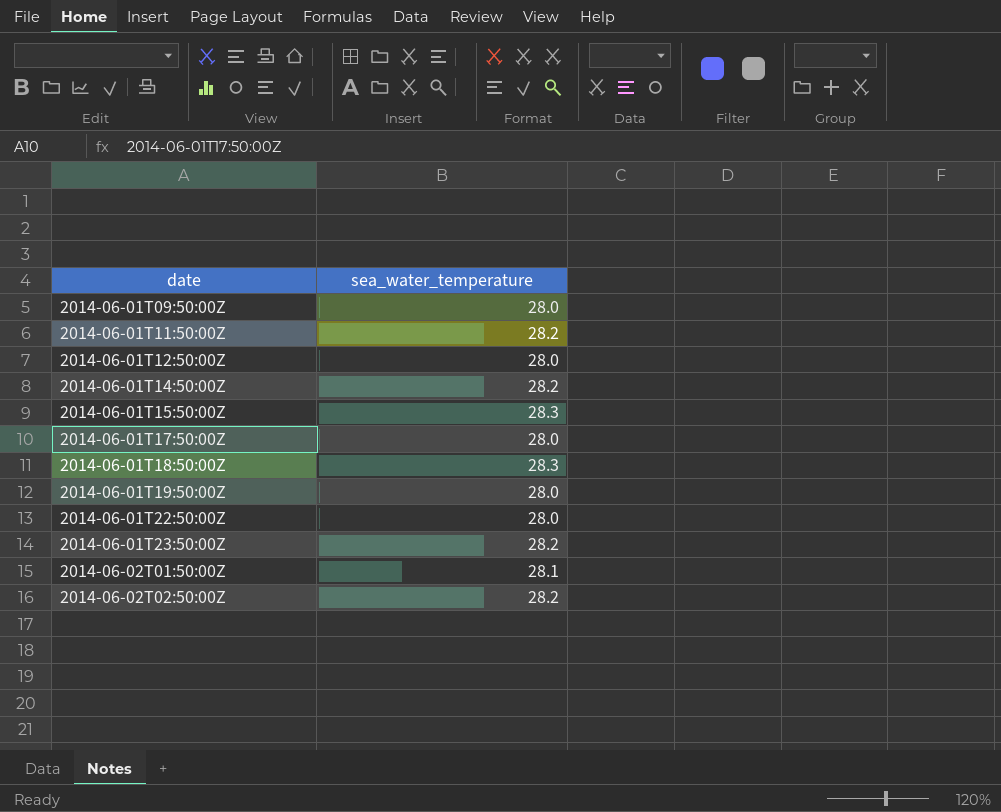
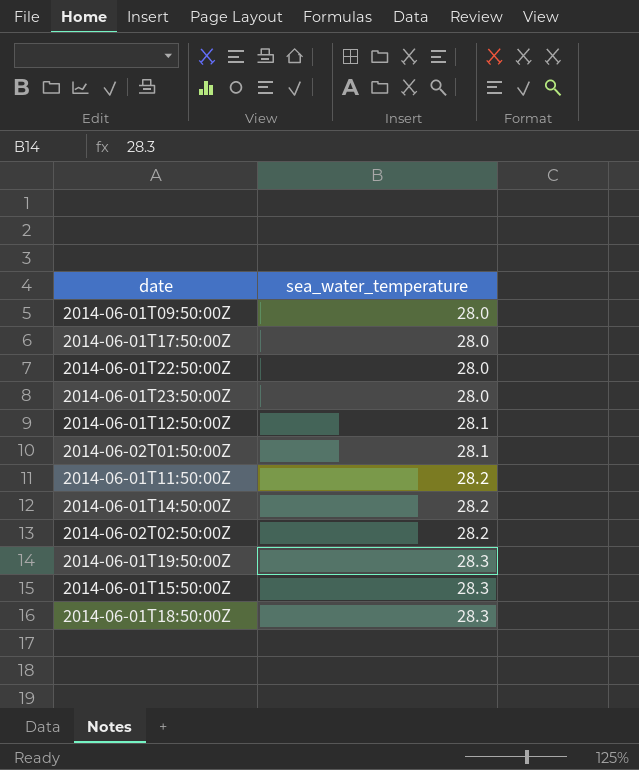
row order: date ascending -> sea_water_temperature ascending
2014-06-01T23:50:00Z | sea_water_temperature: 28.2 -> 28.0
2014-06-01T12:50:00Z | sea_water_temperature: 28.0 -> 28.1
2014-06-01T19:50:00Z | sea_water_temperature: 28.0 -> 28.3

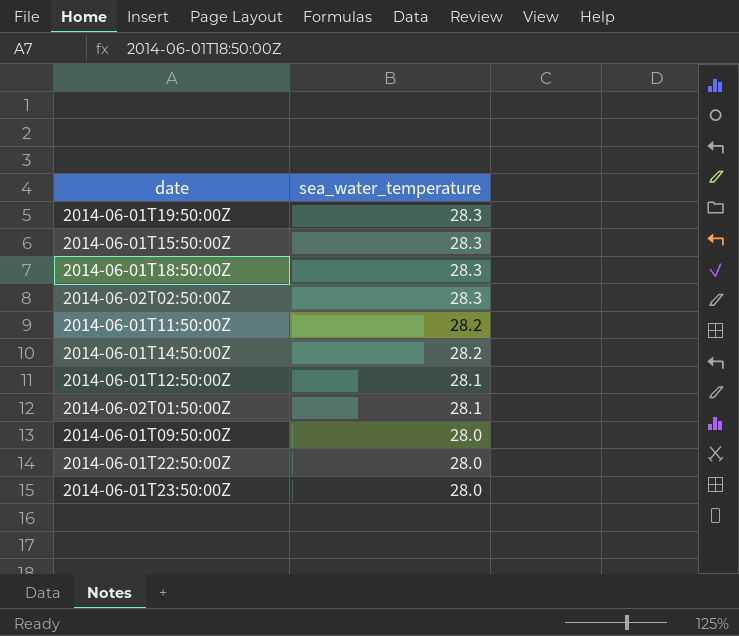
row order: sea_water_temperature ascending -> sea_water_temperature descending
row 2014-06-01T17:50:00Z: 28.0 -> none
2014-06-02T02:50:00Z | sea_water_temperature: 28.2 -> 28.3

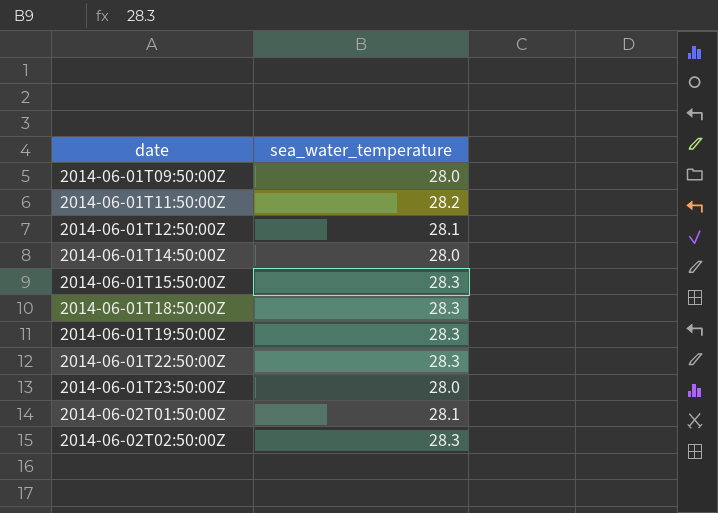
row order: sea_water_temperature descending -> date ascending
2014-06-01T14:50:00Z | sea_water_temperature: 28.2 -> 28.0
2014-06-01T22:50:00Z | sea_water_temperature: 28.0 -> 28.3

